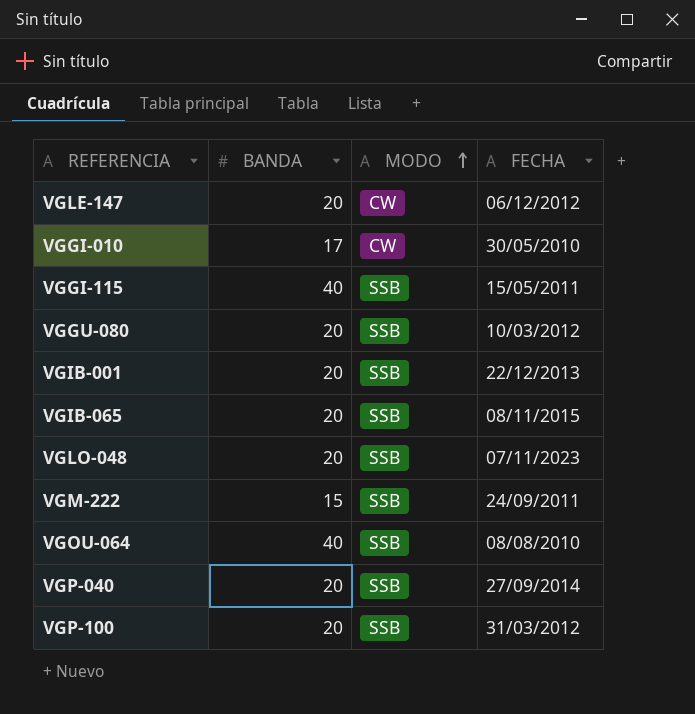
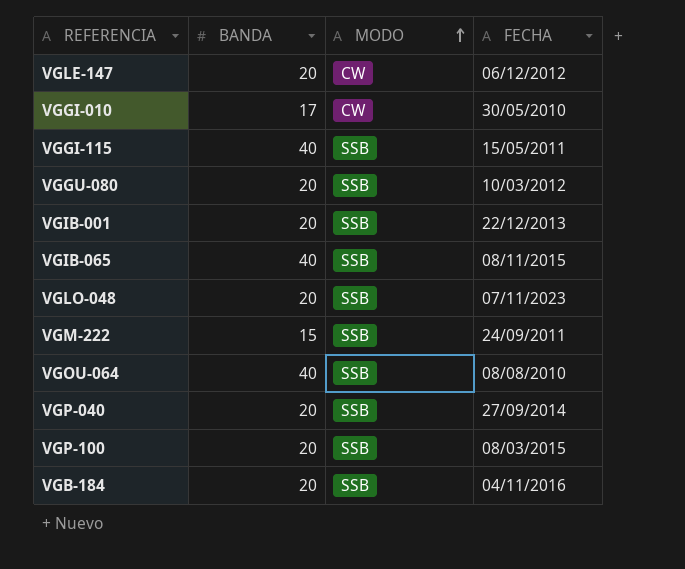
VGIB-065 | BANDA: 20 -> 40
VGP-100 | FECHA: 31/03/2012 -> 08/03/2015
row VGB-184: none -> 20 | SSB | 04/11/2016

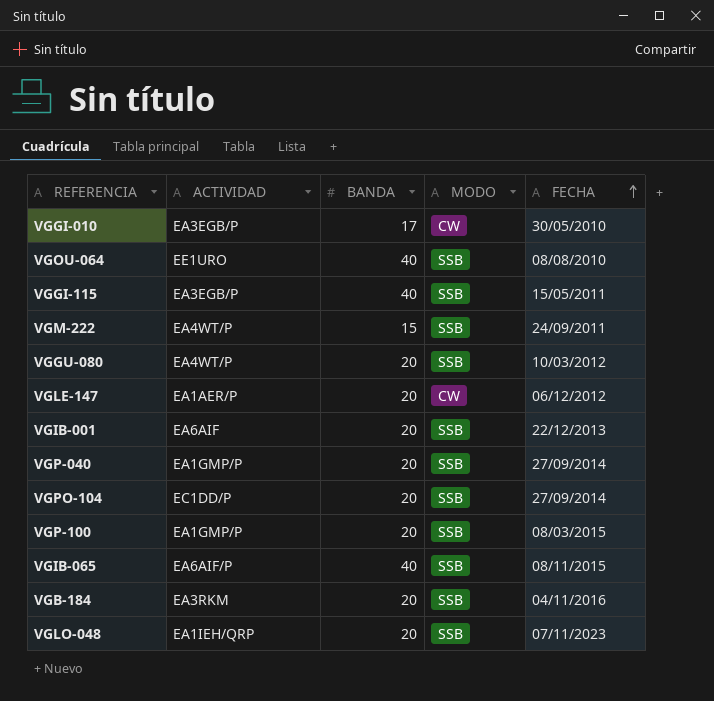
row order: MODO ascending -> FECHA ascending
column ACTIVIDAD | position: none -> 2
row VGPO-104: none -> EC1DD/P | 20 | SSB | 27/09/2014

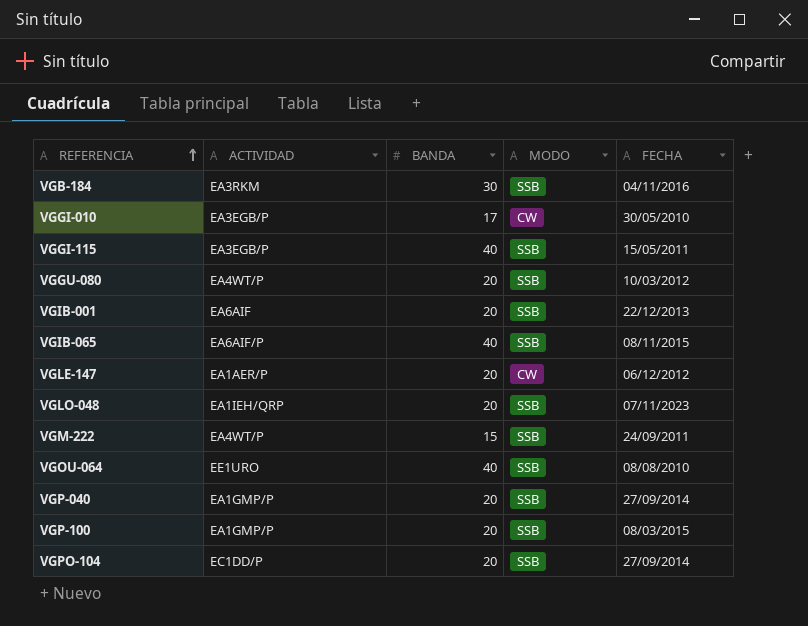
row order: FECHA ascending -> REFERENCIA ascending
VGB-184 | BANDA: 20 -> 30

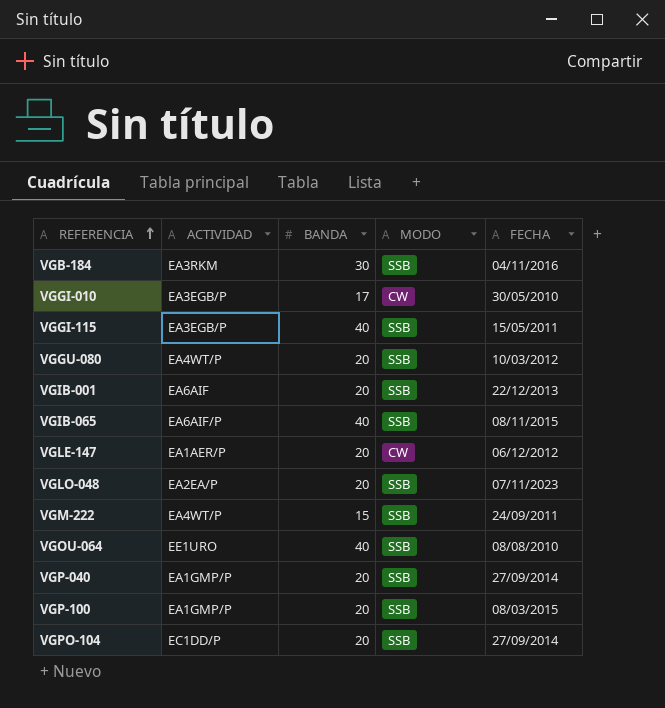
VGLO-048 | ACTIVIDAD: EA1IEH/QRP -> EA2EA/P

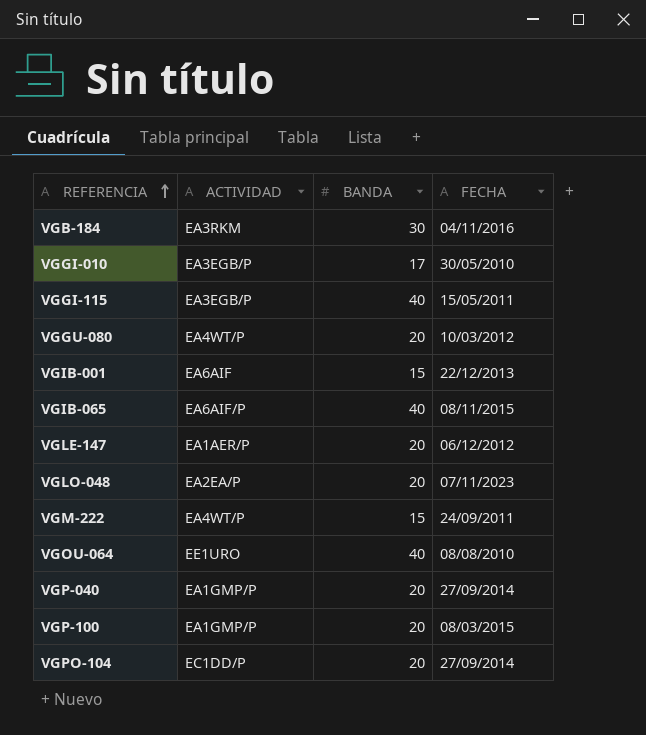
column MODO | position: 4 -> none
VGIB-001 | BANDA: 20 -> 15

